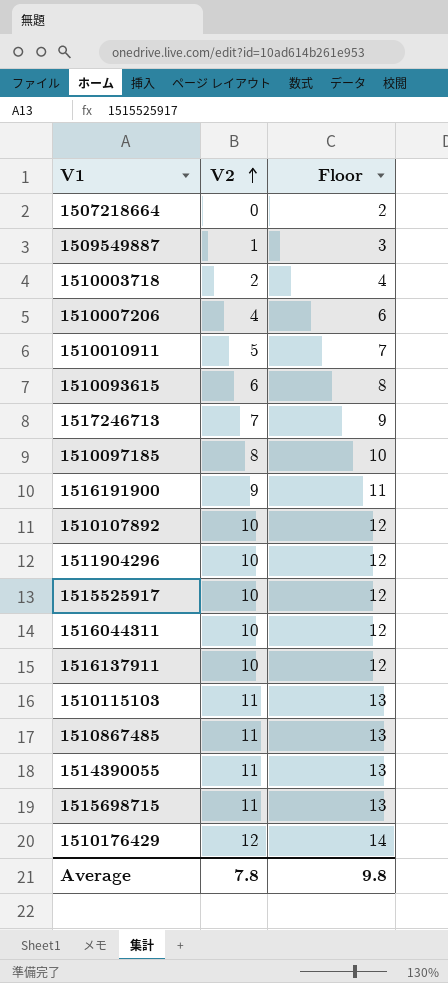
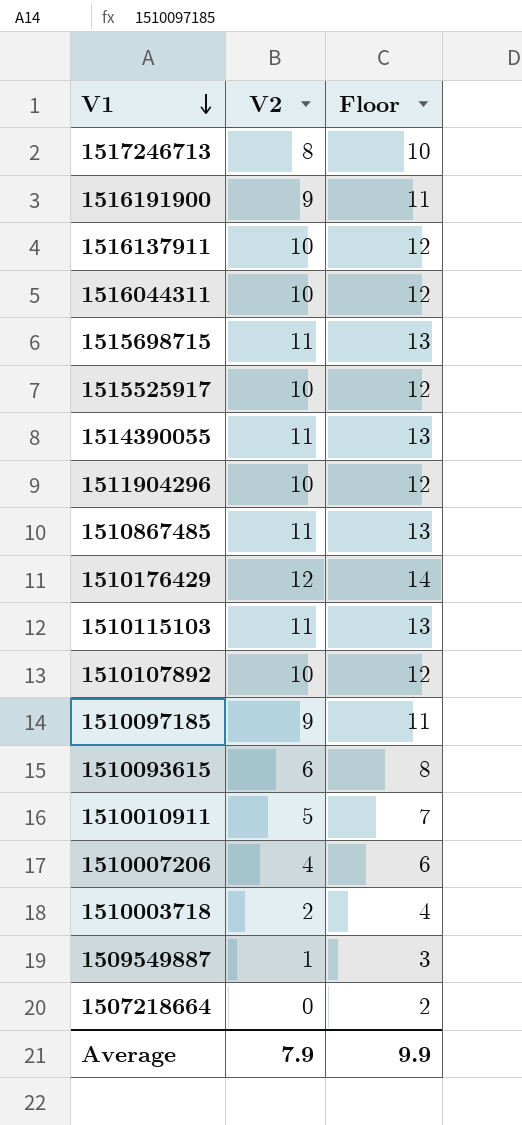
row order: V2 ascending -> V1 descending
1517246713 | V2: 7 -> 8
1517246713 | Floor: 9 -> 10
1510097185 | V2: 8 -> 9
1510097185 | Floor: 10 -> 11
Average | V2: 7.8 -> 7.9
Average | Floor: 9.8 -> 9.9

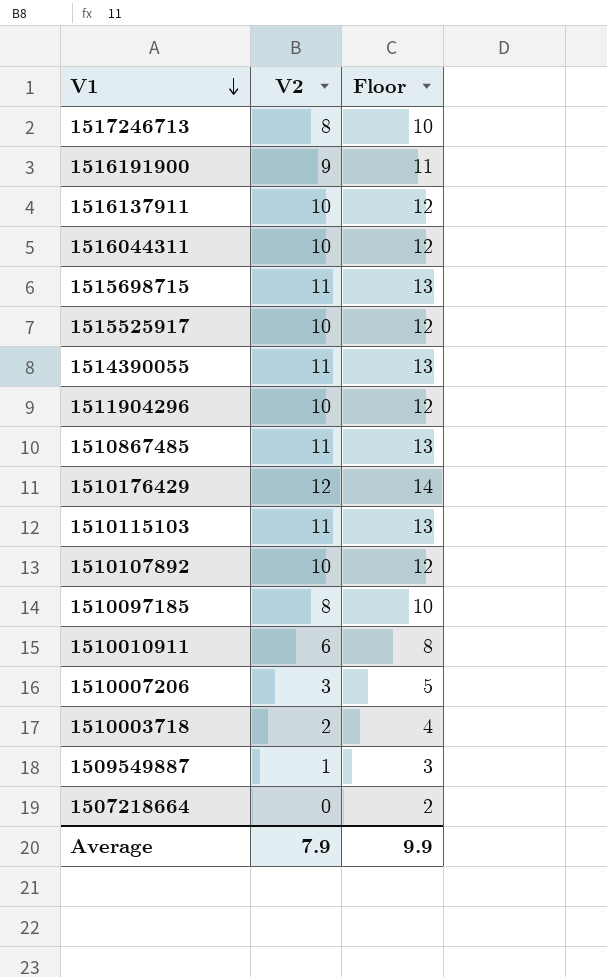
row 1510093615: 6 | 8 -> none
1510097185 | V2: 9 -> 8
1510097185 | Floor: 11 -> 10
1510010911 | V2: 5 -> 6
1510010911 | Floor: 7 -> 8
1510007206 | V2: 4 -> 3
1510007206 | Floor: 6 -> 5

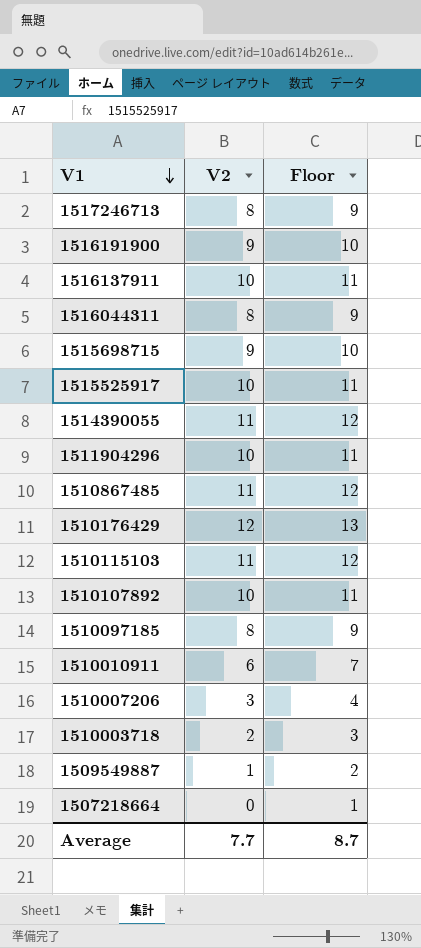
column Floor | formula: [V2] + 2 -> [V2] + 1
1516044311 | V2: 10 -> 8
1515698715 | V2: 11 -> 9
Average | V2: 7.9 -> 7.7
Average | Floor: 9.9 -> 8.7

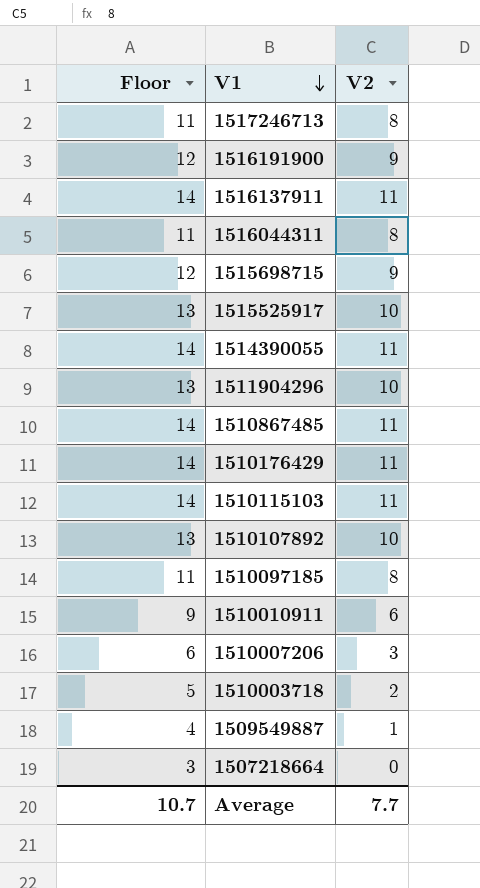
column Floor | formula: [V2] + 1 -> [V2] + 3
column Floor | position: 3 -> 1
1516137911 | V2: 10 -> 11
1510176429 | V2: 12 -> 11
Average | Floor: 8.7 -> 10.7

